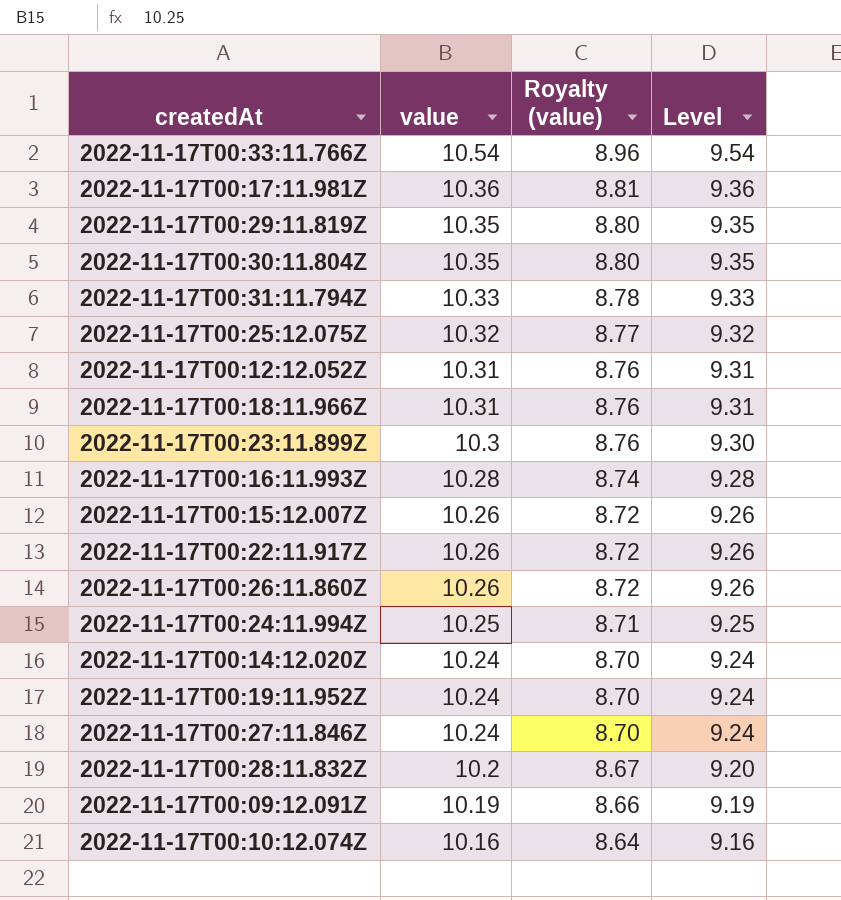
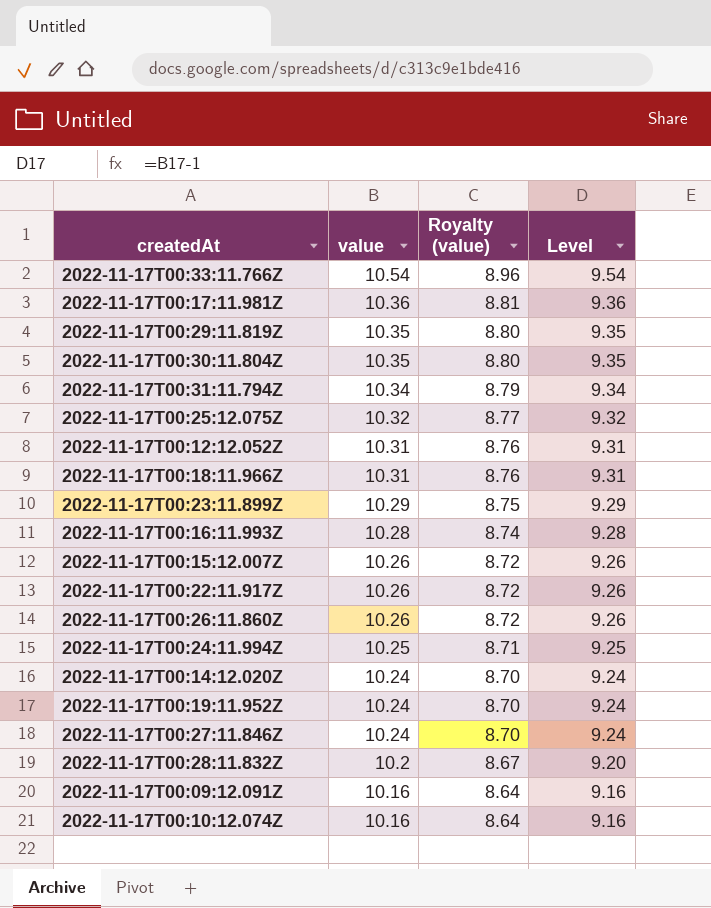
2022-11-17T00:31:11.794Z | value: 10.33 -> 10.34
2022-11-17T00:31:11.794Z | Royalty (value): 8.78 -> 8.79
2022-11-17T00:31:11.794Z | Level: 9.33 -> 9.34
2022-11-17T00:23:11.899Z | value: 10.3 -> 10.29
2022-11-17T00:23:11.899Z | Royalty (value): 8.76 -> 8.75
2022-11-17T00:23:11.899Z | Level: 9.30 -> 9.29
2022-11-17T00:09:12.091Z | value: 10.19 -> 10.16
2022-11-17T00:09:12.091Z | Royalty (value): 8.66 -> 8.64
2022-11-17T00:09:12.091Z | Level: 9.19 -> 9.16

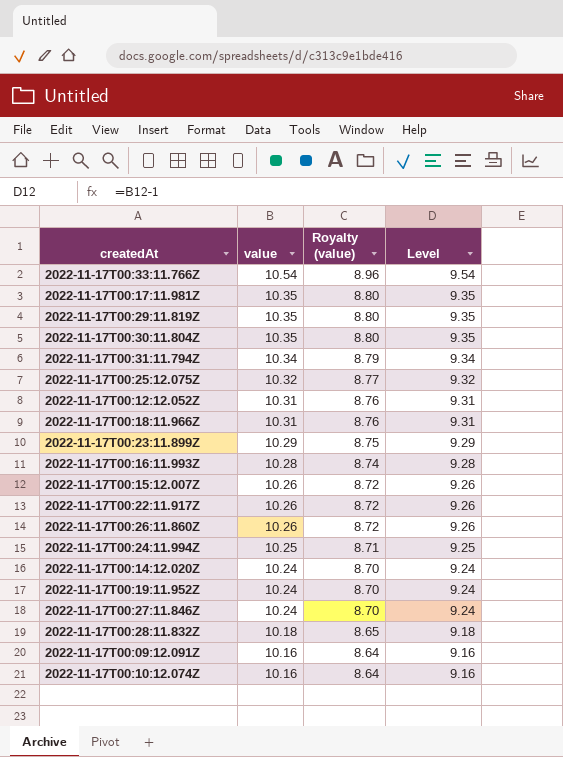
2022-11-17T00:17:11.981Z | value: 10.36 -> 10.35
2022-11-17T00:17:11.981Z | Royalty (value): 8.81 -> 8.80
2022-11-17T00:17:11.981Z | Level: 9.36 -> 9.35
2022-11-17T00:28:11.832Z | value: 10.2 -> 10.18
2022-11-17T00:28:11.832Z | Royalty (value): 8.67 -> 8.65
2022-11-17T00:28:11.832Z | Level: 9.20 -> 9.18

